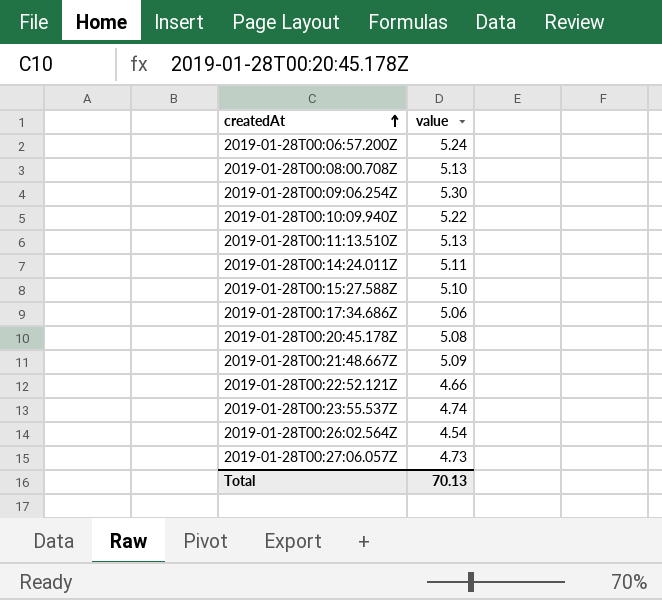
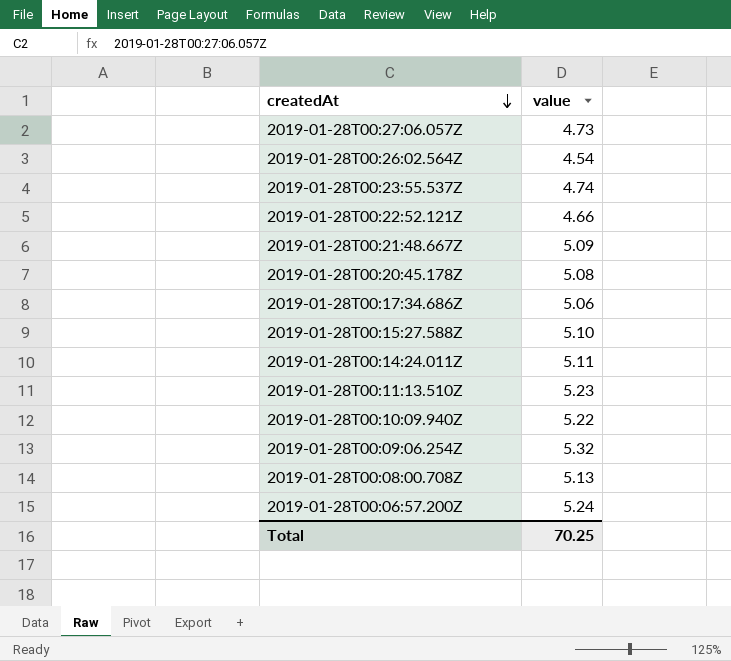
row order: createdAt ascending -> createdAt descending
2019-01-28T00:11:13.510Z | value: 5.13 -> 5.23
2019-01-28T00:09:06.254Z | value: 5.30 -> 5.32
Total | value: 70.13 -> 70.25

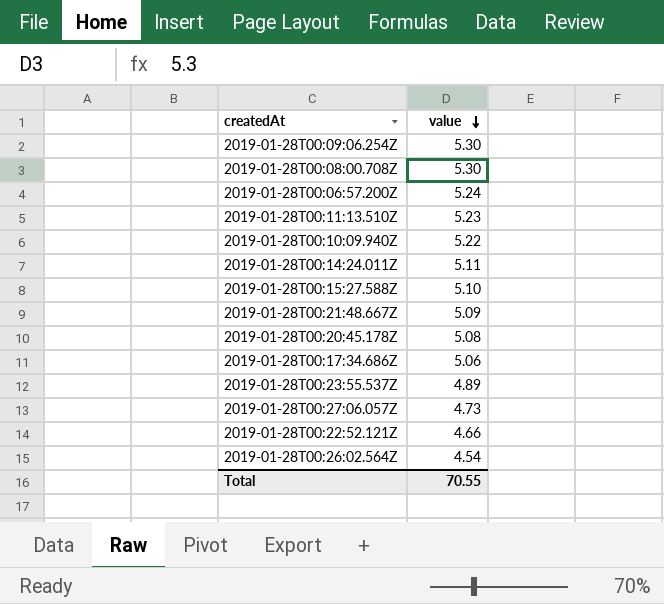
row order: createdAt descending -> value descending
2019-01-28T00:09:06.254Z | value: 5.32 -> 5.30
2019-01-28T00:08:00.708Z | value: 5.13 -> 5.30
2019-01-28T00:23:55.537Z | value: 4.74 -> 4.89
Total | value: 70.25 -> 70.55

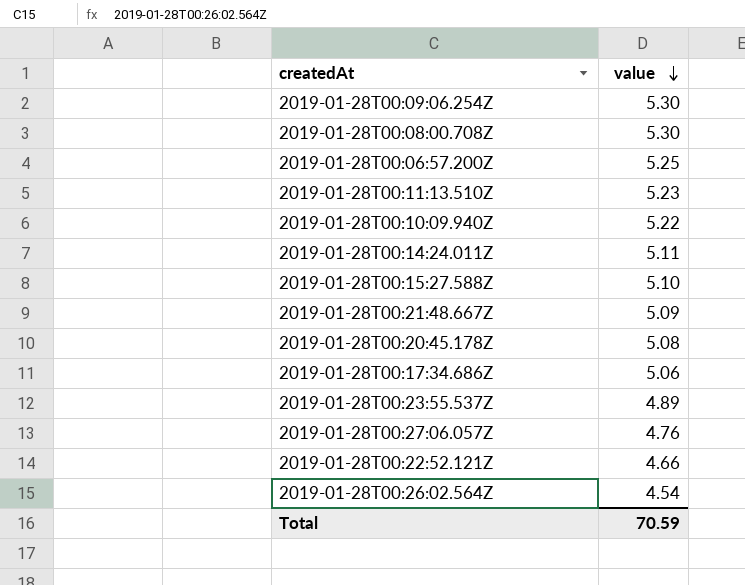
2019-01-28T00:06:57.200Z | value: 5.24 -> 5.25
2019-01-28T00:27:06.057Z | value: 4.73 -> 4.76
Total | value: 70.55 -> 70.59

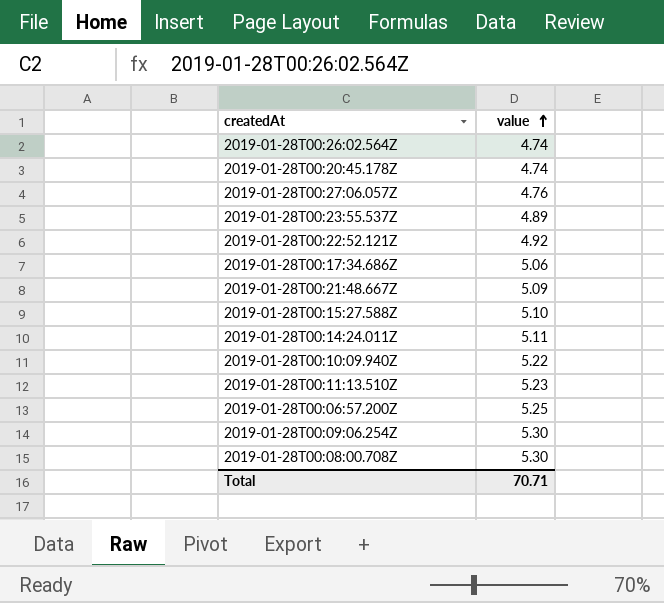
row order: value descending -> value ascending
2019-01-28T00:26:02.564Z | value: 4.54 -> 4.74
2019-01-28T00:20:45.178Z | value: 5.08 -> 4.74
2019-01-28T00:22:52.121Z | value: 4.66 -> 4.92
Total | value: 70.59 -> 70.71

